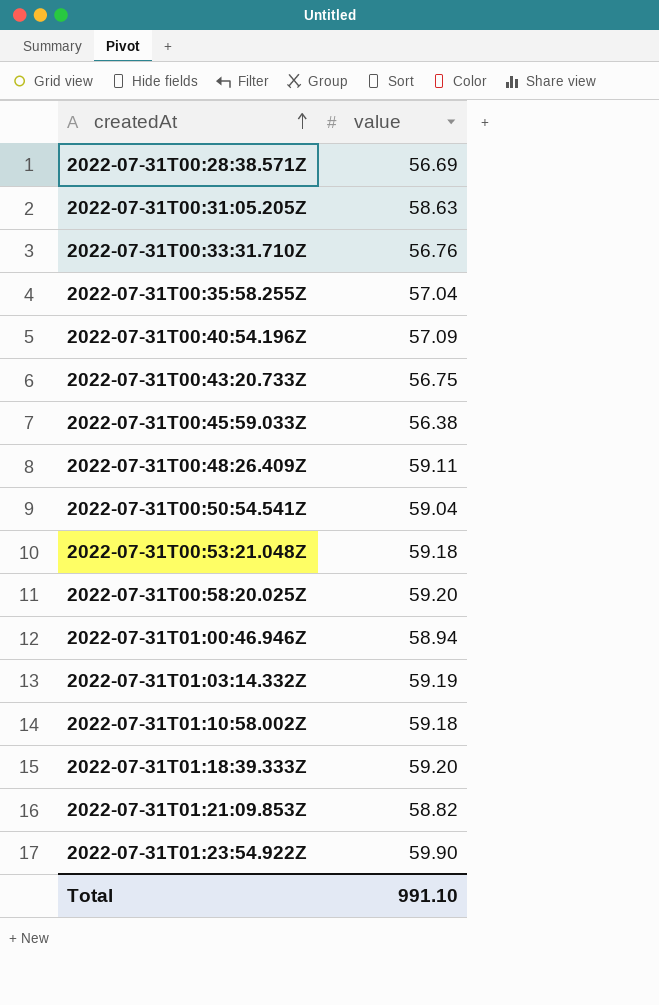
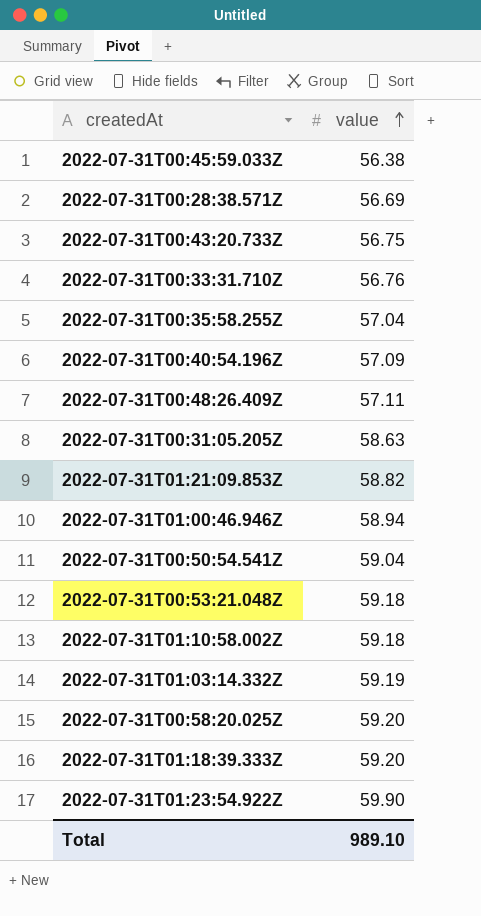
row order: createdAt ascending -> value ascending
2022-07-31T00:48:26.409Z | value: 59.11 -> 57.11
Total | value: 991.10 -> 989.10

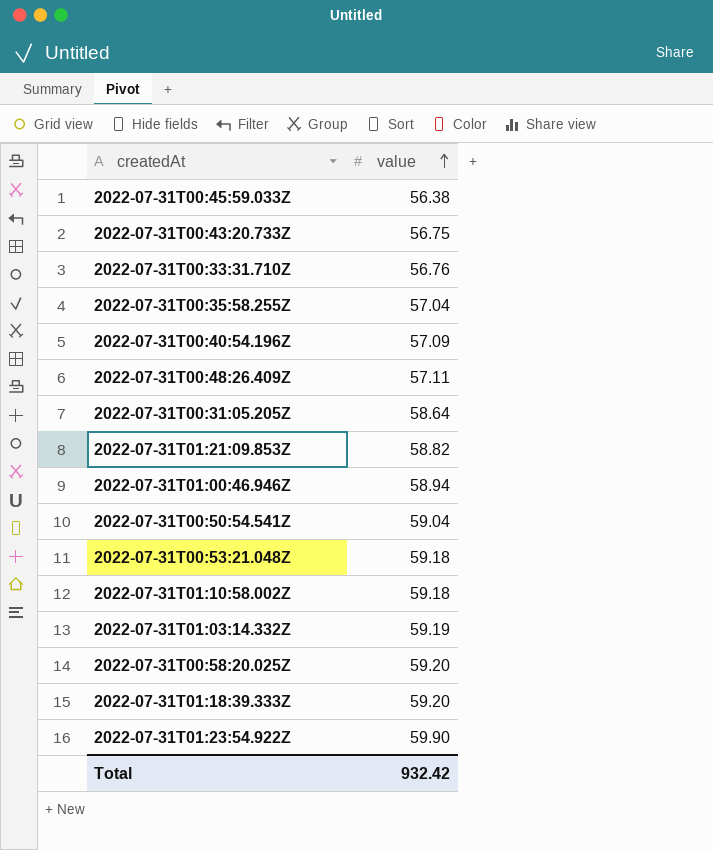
row 2022-07-31T00:28:38.571Z: 56.69 -> none
2022-07-31T00:31:05.205Z | value: 58.63 -> 58.64
Total | value: 989.10 -> 932.42

